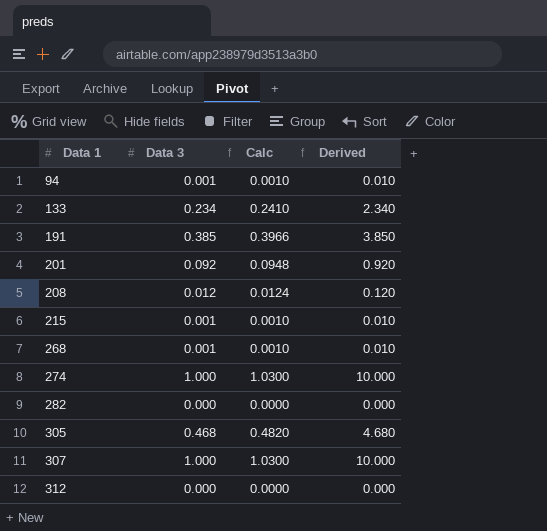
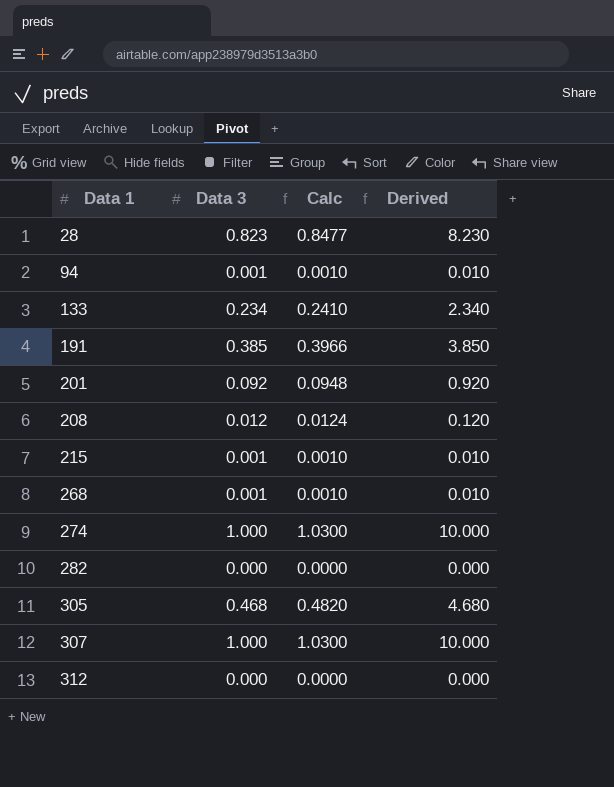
row 28: none -> 0.823 | 0.8477 | 8.230

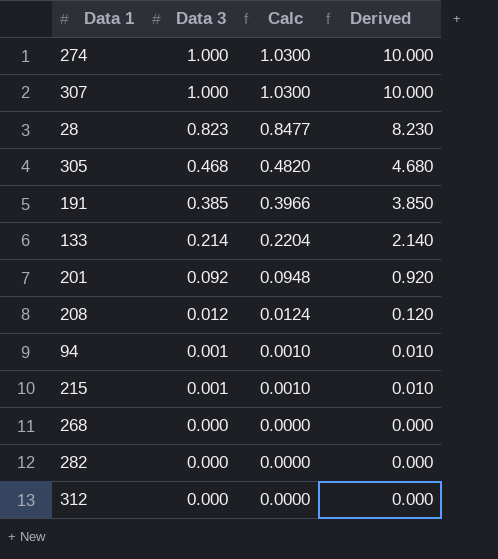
row order: Data 1 ascending -> Data 3 descending
133 | Data 3: 0.234 -> 0.214
133 | Calc: 0.2410 -> 0.2204
133 | Derived: 2.340 -> 2.140
268 | Data 3: 0.001 -> 0.000
268 | Calc: 0.0010 -> 0.0000
268 | Derived: 0.010 -> 0.000

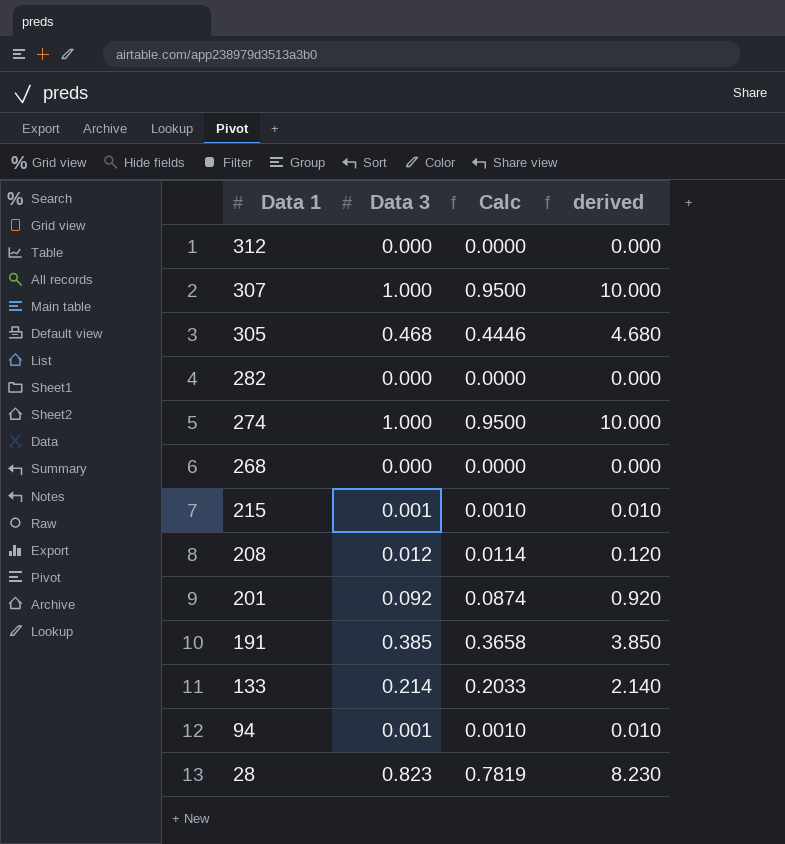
row order: Data 3 descending -> Data 1 descending
column Calc | formula: [Data 3] * 1.03 -> [Data 3] * 0.95
column name: Derived -> derived

